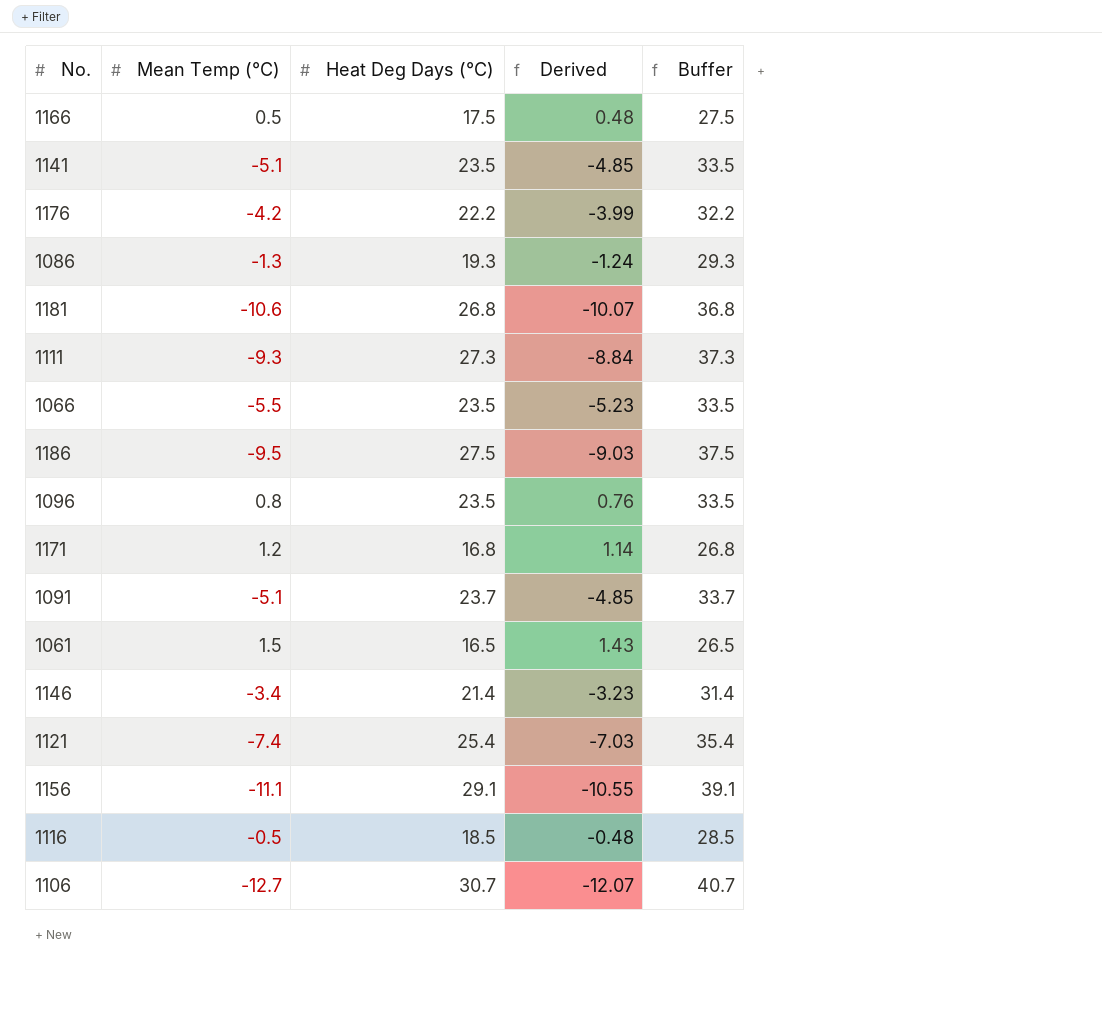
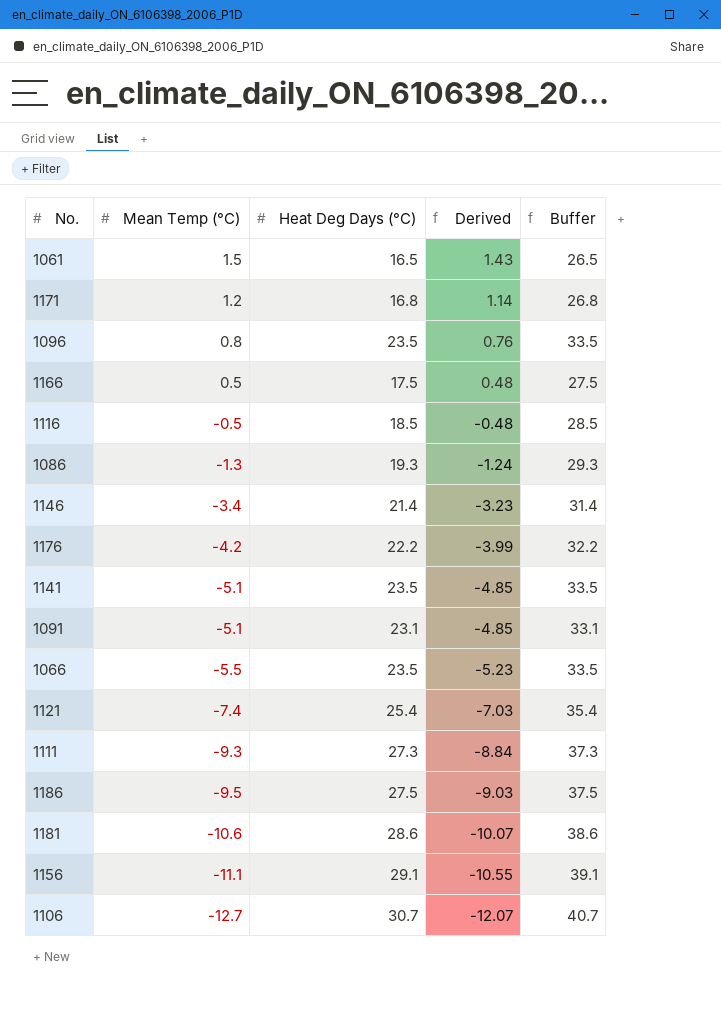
row order: none -> Mean Temp (°C) descending
1091 | Heat Deg Days (°C): 23.7 -> 23.1
1091 | Buffer: 33.7 -> 33.1
1181 | Heat Deg Days (°C): 26.8 -> 28.6
1181 | Buffer: 36.8 -> 38.6

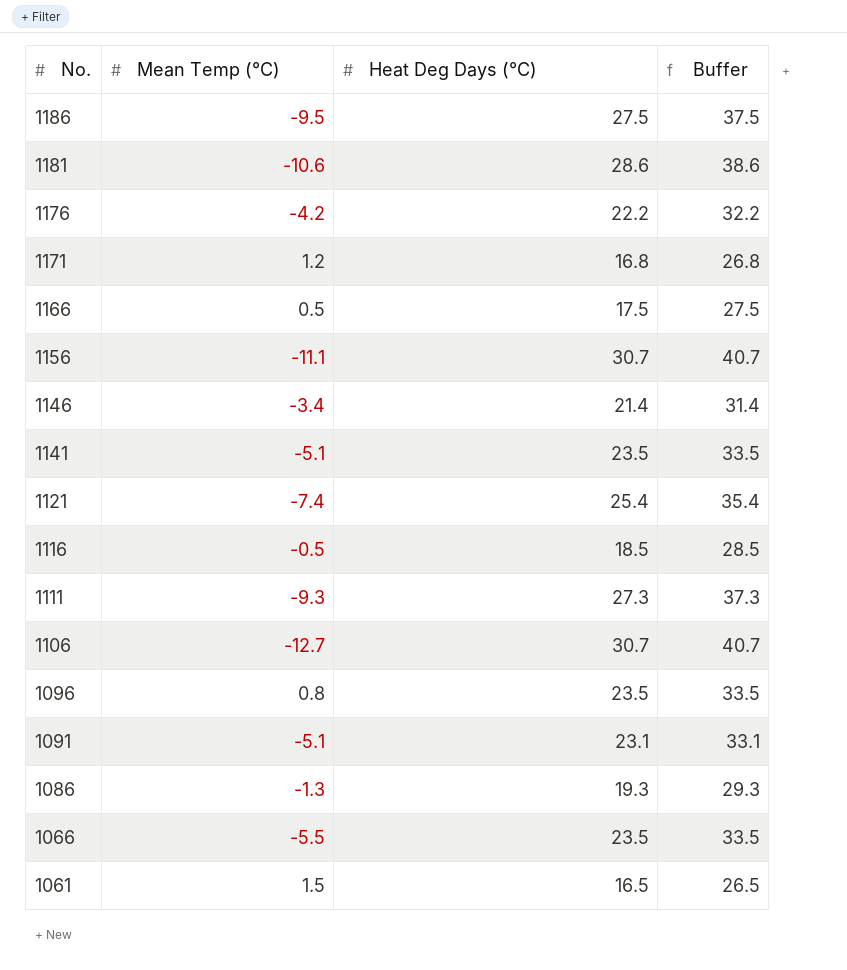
row order: Mean Temp (°C) descending -> No. descending
column Derived | formula: [Mean Temp (°C)] * 0.95 -> none
1156 | Heat Deg Days (°C): 29.1 -> 30.7
1156 | Buffer: 39.1 -> 40.7

